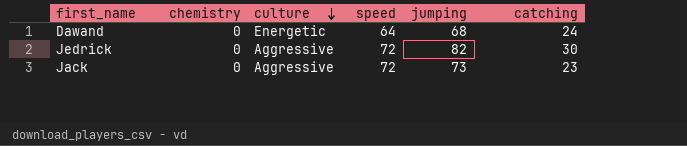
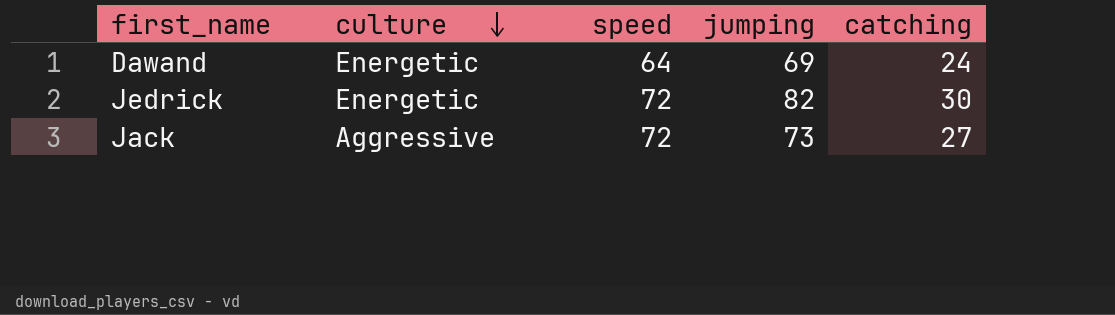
column chemistry | position: 2 -> none
Dawand | jumping: 68 -> 69
Jedrick | culture: Aggressive -> Energetic
Jack | catching: 23 -> 27

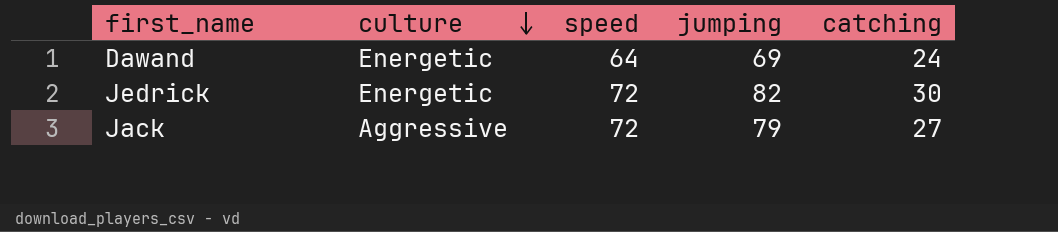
Jack | jumping: 73 -> 79

